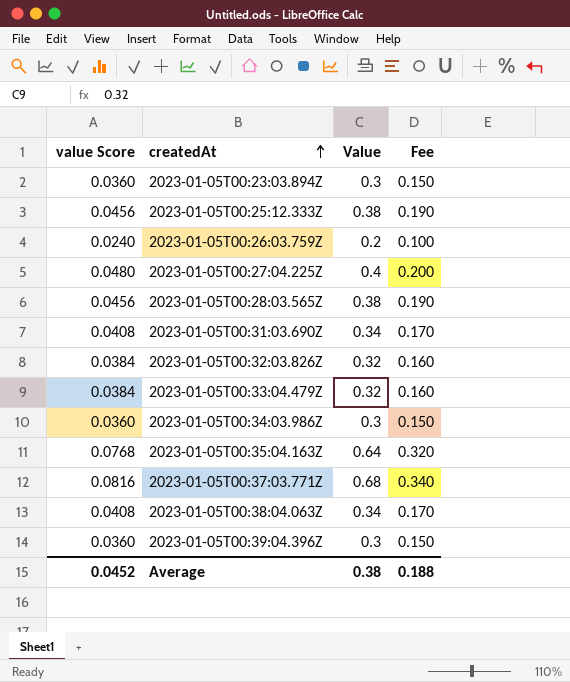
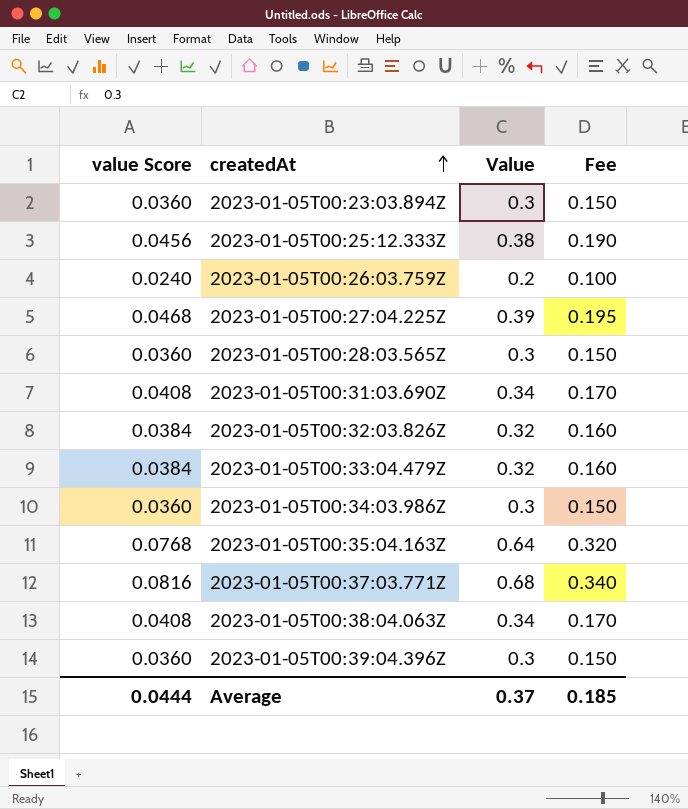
2023-01-05T00:27:04.225Z | value Score: 0.0480 -> 0.0468
2023-01-05T00:27:04.225Z | Value: 0.4 -> 0.39
2023-01-05T00:27:04.225Z | Fee: 0.200 -> 0.195
2023-01-05T00:28:03.565Z | value Score: 0.0456 -> 0.0360
2023-01-05T00:28:03.565Z | Value: 0.38 -> 0.3
2023-01-05T00:28:03.565Z | Fee: 0.190 -> 0.150
Average | value Score: 0.0452 -> 0.0444
Average | Value: 0.38 -> 0.37
Average | Fee: 0.188 -> 0.185

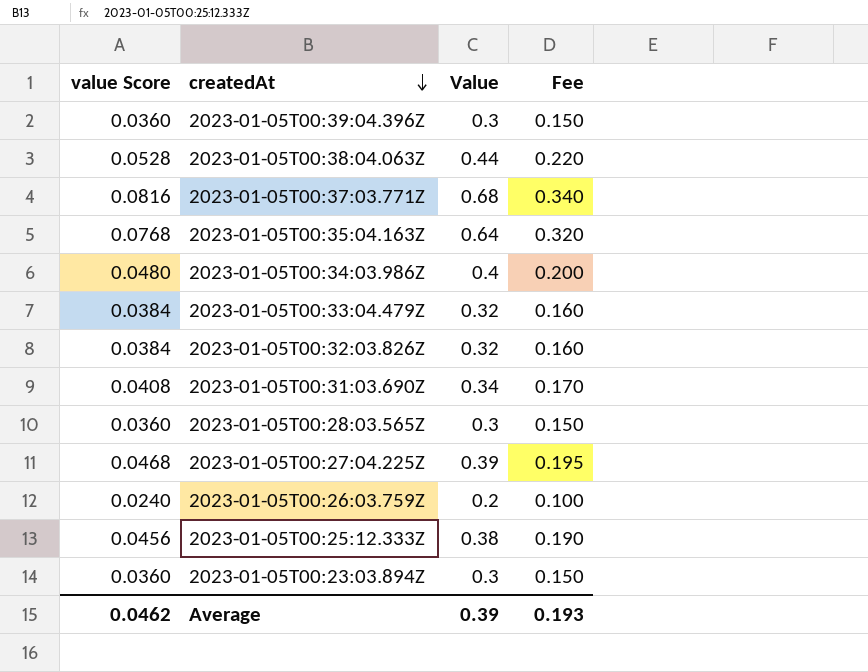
row order: createdAt ascending -> createdAt descending
2023-01-05T00:38:04.063Z | value Score: 0.0408 -> 0.0528
2023-01-05T00:38:04.063Z | Value: 0.34 -> 0.44
2023-01-05T00:38:04.063Z | Fee: 0.170 -> 0.220
2023-01-05T00:34:03.986Z | value Score: 0.0360 -> 0.0480
2023-01-05T00:34:03.986Z | Value: 0.3 -> 0.4
2023-01-05T00:34:03.986Z | Fee: 0.150 -> 0.200
Average | value Score: 0.0444 -> 0.0462
Average | Value: 0.37 -> 0.39
Average | Fee: 0.185 -> 0.193

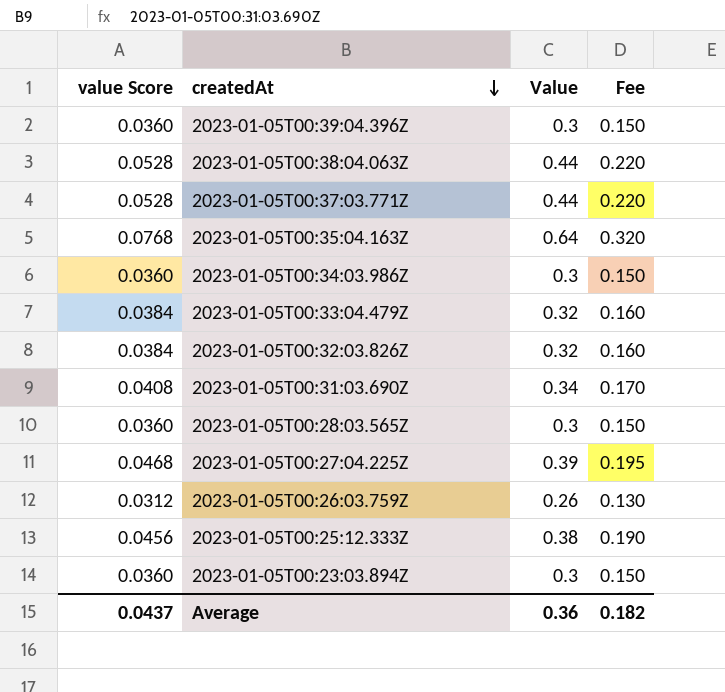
2023-01-05T00:37:03.771Z | value Score: 0.0816 -> 0.0528
2023-01-05T00:37:03.771Z | Value: 0.68 -> 0.44
2023-01-05T00:37:03.771Z | Fee: 0.340 -> 0.220
2023-01-05T00:34:03.986Z | value Score: 0.0480 -> 0.0360
2023-01-05T00:34:03.986Z | Value: 0.4 -> 0.3
2023-01-05T00:34:03.986Z | Fee: 0.200 -> 0.150
2023-01-05T00:26:03.759Z | value Score: 0.0240 -> 0.0312
2023-01-05T00:26:03.759Z | Value: 0.2 -> 0.26
2023-01-05T00:26:03.759Z | Fee: 0.100 -> 0.130
Average | value Score: 0.0462 -> 0.0437
Average | Value: 0.39 -> 0.36
Average | Fee: 0.193 -> 0.182

